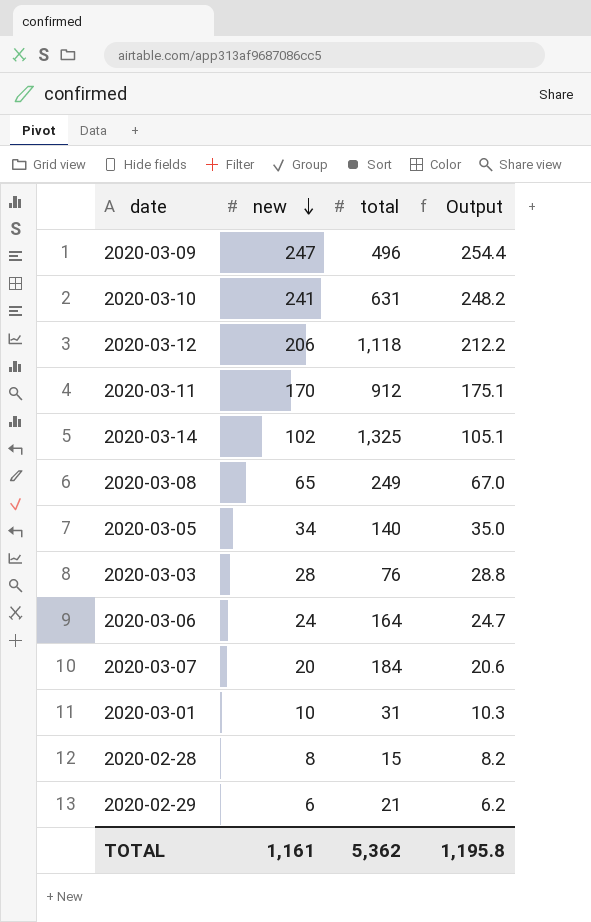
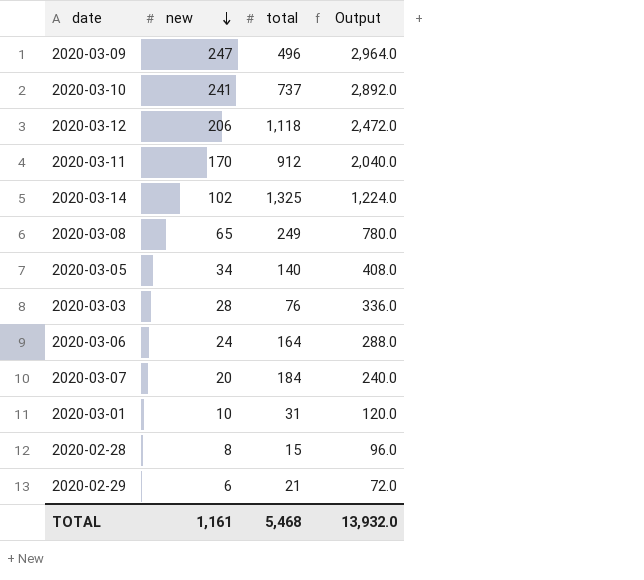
column Output | formula: [new] * 1.03 -> [new] * 12
2020-03-10 | total: 631 -> 737
TOTAL | total: 5,362 -> 5,468
TOTAL | Output: 1,195.8 -> 13,932.0

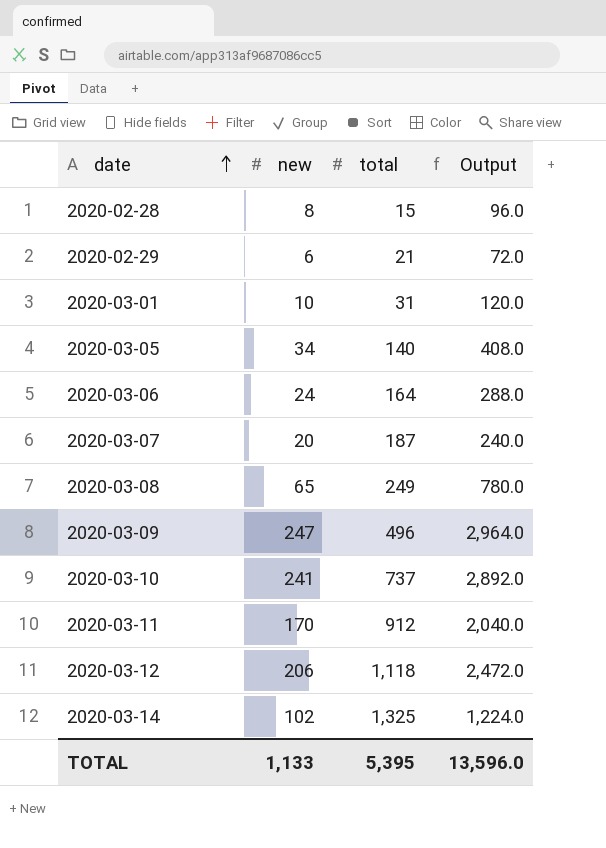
row order: new descending -> date ascending
row 2020-03-03: 28 | 76 | 336.0 -> none
2020-03-07 | total: 184 -> 187
TOTAL | new: 1,161 -> 1,133
TOTAL | total: 5,468 -> 5,395
TOTAL | Output: 13,932.0 -> 13,596.0

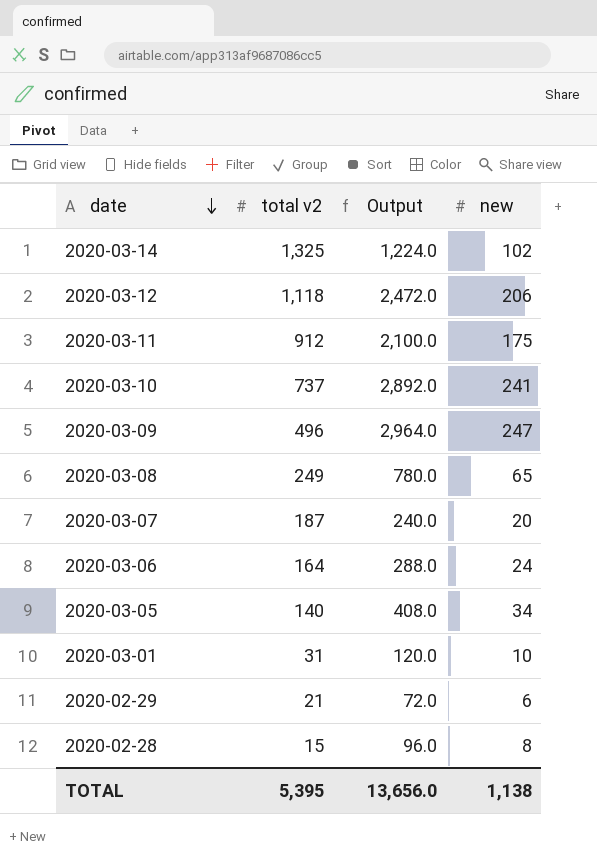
row order: date ascending -> date descending
column name: total -> total v2
column new | position: 2 -> 4
2020-03-11 | Output: 2,040.0 -> 2,100.0
2020-03-11 | new: 170 -> 175
TOTAL | Output: 13,596.0 -> 13,656.0
TOTAL | new: 1,133 -> 1,138

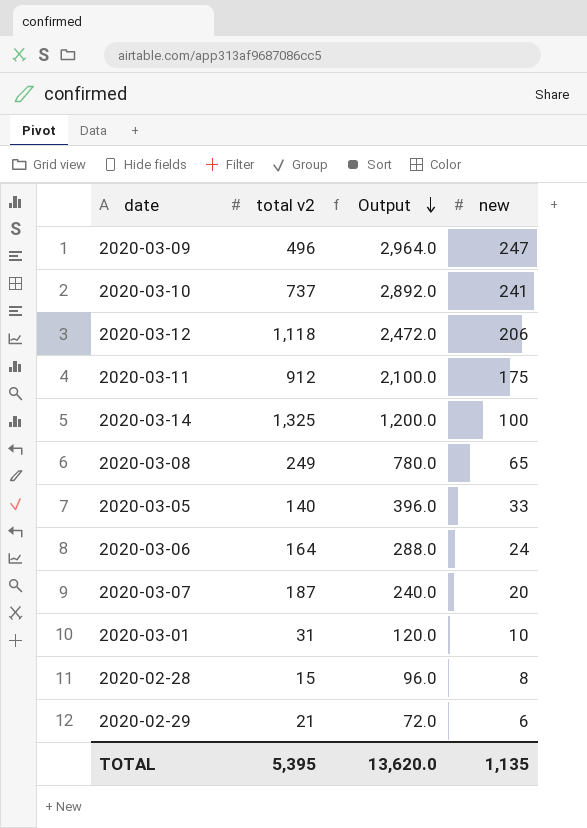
row order: date descending -> Output descending
2020-03-14 | Output: 1,224.0 -> 1,200.0
2020-03-14 | new: 102 -> 100
2020-03-05 | Output: 408.0 -> 396.0
2020-03-05 | new: 34 -> 33
TOTAL | Output: 13,656.0 -> 13,620.0
TOTAL | new: 1,138 -> 1,135

